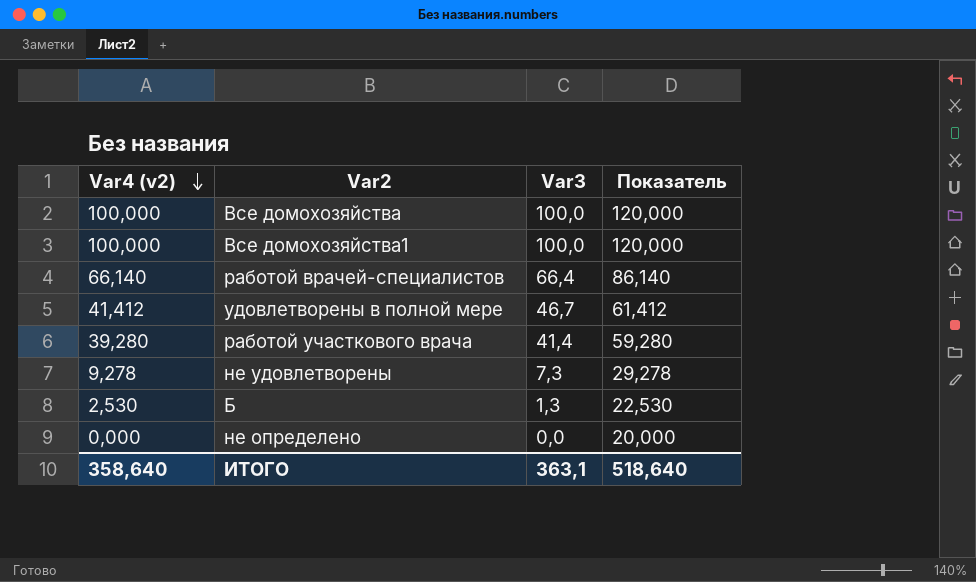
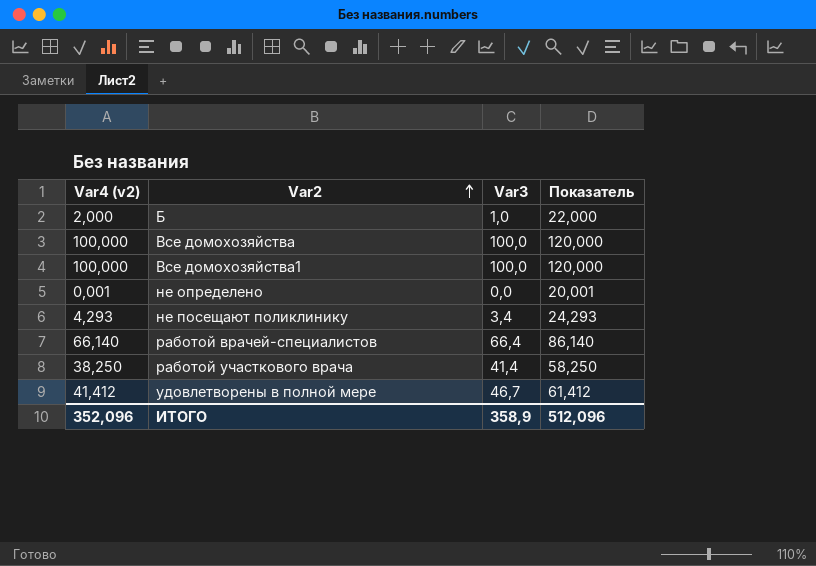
row order: Var4 (v2) descending -> Var2 ascending
row не удовлетворены: 9,278 | 7,3 | 29,278 -> none
Б | Var4 (v2): 2,530 -> 2,000
Б | Var3: 1,3 -> 1,0
Б | Показатель: 22,530 -> 22,000
не определено | Var4 (v2): 0,000 -> 0,001
не определено | Показатель: 20,000 -> 20,001
row не посещают поликлинику: none -> 4,293 | 3,4 | 24,293
работой участкового врача | Var4 (v2): 39,280 -> 38,250
работой участкового врача | Показатель: 59,280 -> 58,250
ИТОГО | Var4 (v2): 358,640 -> 352,096
ИТОГО | Var3: 363,1 -> 358,9
ИТОГО | Показатель: 518,640 -> 512,096

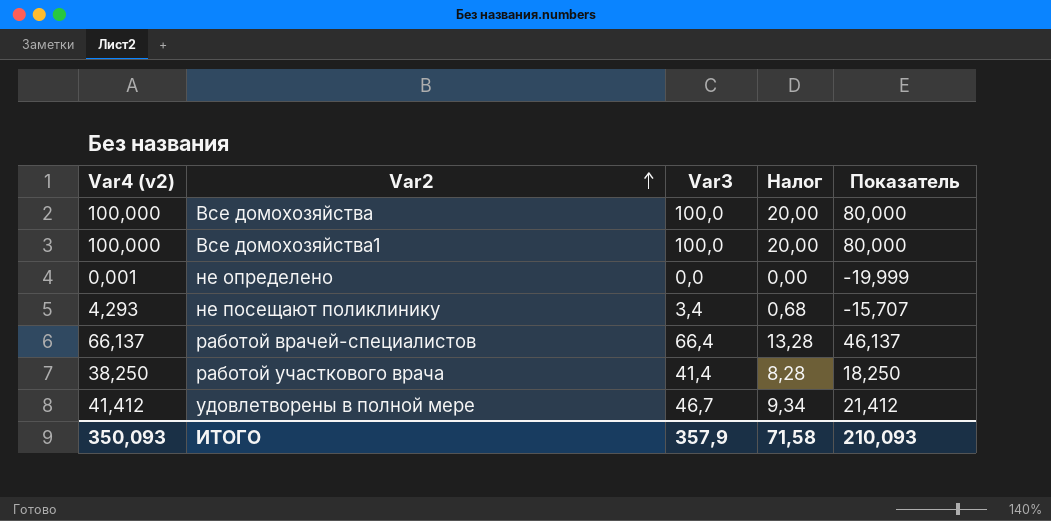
column Налог | formula: none -> [Var3] * 0,2
column Показатель | formula: [Var4 (v2)] + 20 -> [Var4 (v2)] - 20
row Б: 2,000 | 1,0 | 22,000 -> none
работой врачей-специалистов | Var4 (v2): 66,140 -> 66,137
ИТОГО | Var4 (v2): 352,096 -> 350,093
ИТОГО | Var3: 358,9 -> 357,9
ИТОГО | Показатель: 512,096 -> 210,093

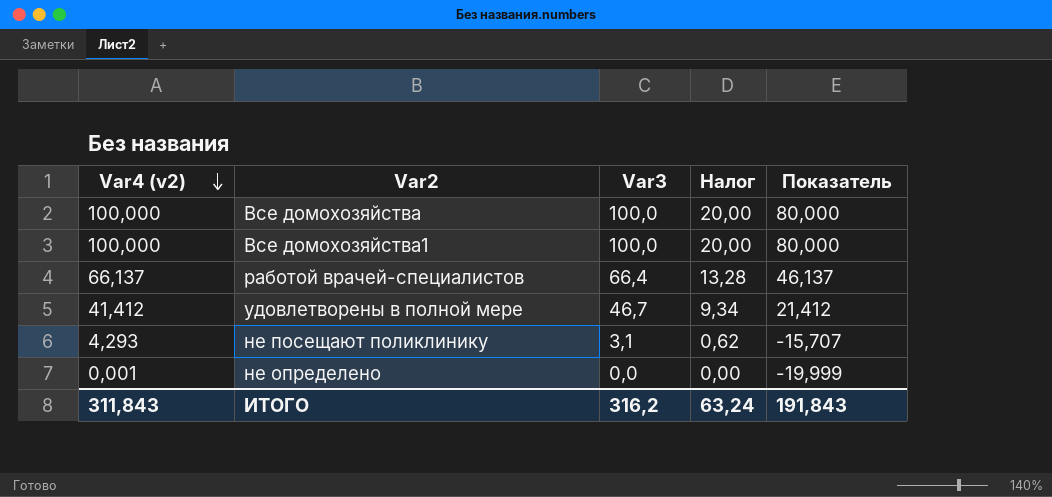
row order: Var2 ascending -> Var4 (v2) descending
row работой участкового врача: 38,250 | 41,4 | 8,28 | 18,250 -> none
не посещают поликлинику | Var3: 3,4 -> 3,1
не посещают поликлинику | Налог: 0,68 -> 0,62
ИТОГО | Var4 (v2): 350,093 -> 311,843
ИТОГО | Var3: 357,9 -> 316,2
ИТОГО | Налог: 71,58 -> 63,24
ИТОГО | Показатель: 210,093 -> 191,843

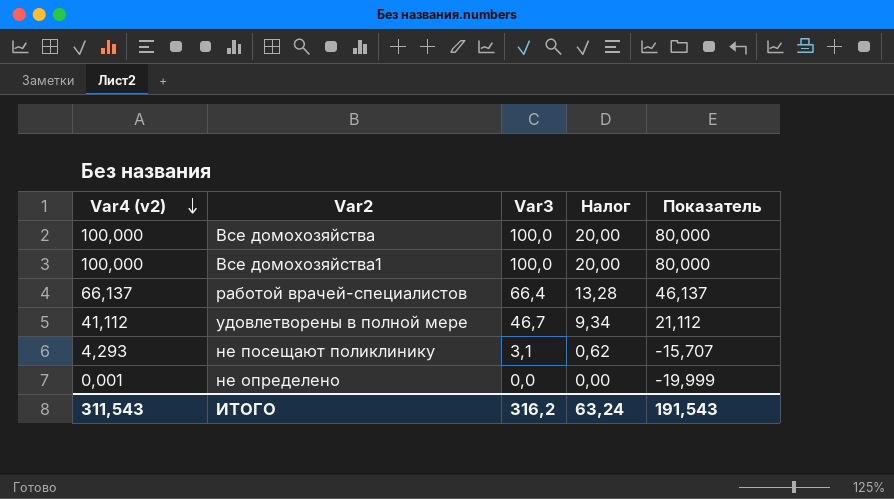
удовлетворены в полной мере | Var4 (v2): 41,412 -> 41,112
удовлетворены в полной мере | Показатель: 21,412 -> 21,112
ИТОГО | Var4 (v2): 311,843 -> 311,543
ИТОГО | Показатель: 191,843 -> 191,543

